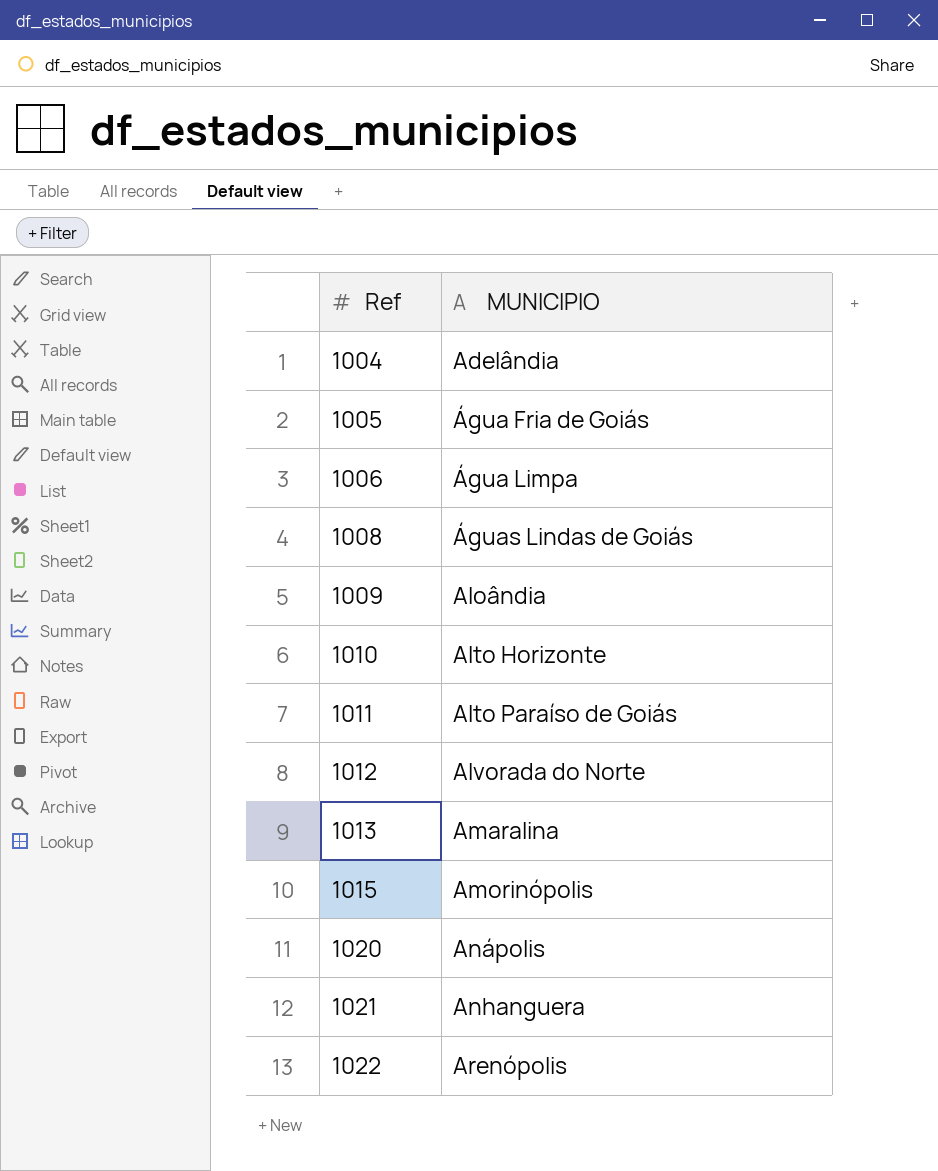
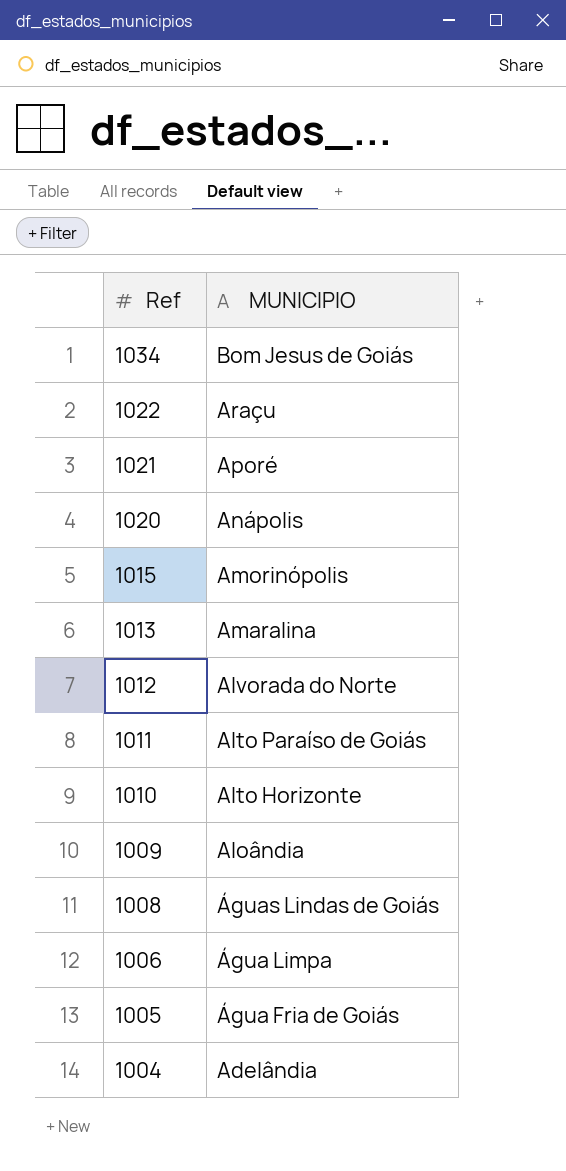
row order: Ref ascending -> Ref descending
row 1034: none -> Bom Jesus de Goiás
1022 | MUNICIPIO: Arenópolis -> Araçu
1021 | MUNICIPIO: Anhanguera -> Aporé

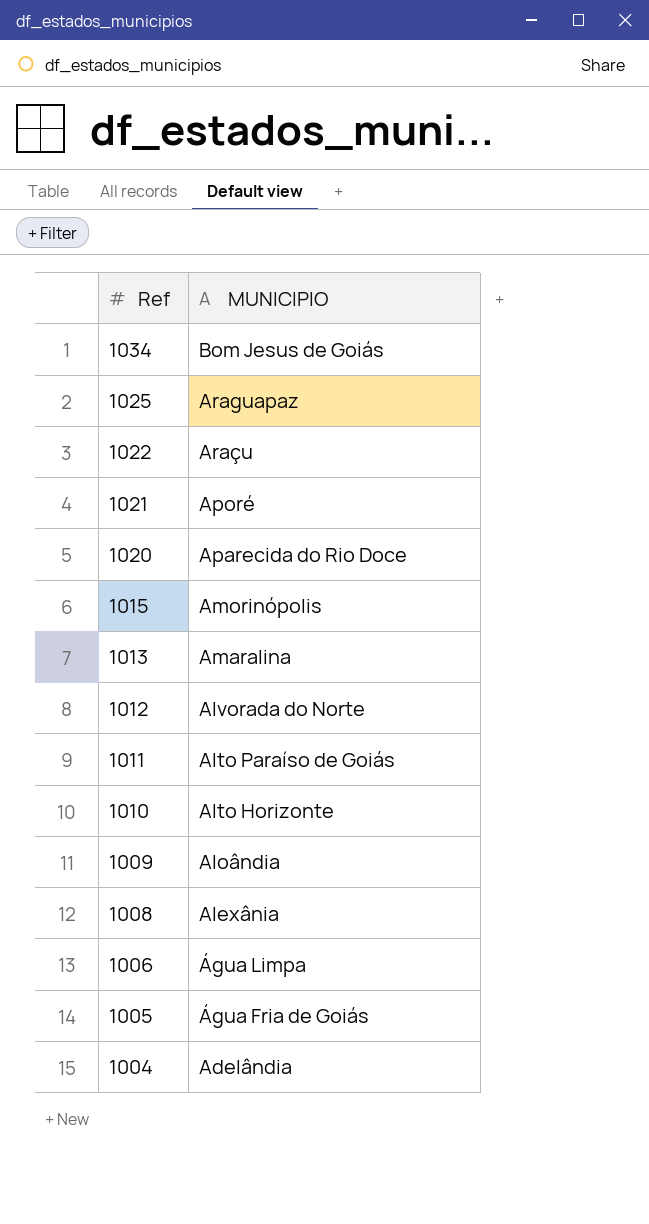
row 1025: none -> Araguapaz
1020 | MUNICIPIO: Anápolis -> Aparecida do Rio Doce
1008 | MUNICIPIO: Águas Lindas de Goiás -> Alexânia

